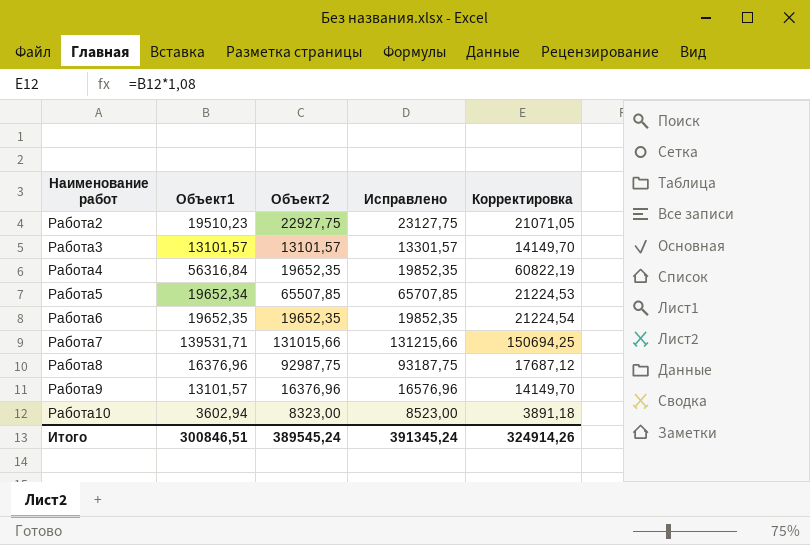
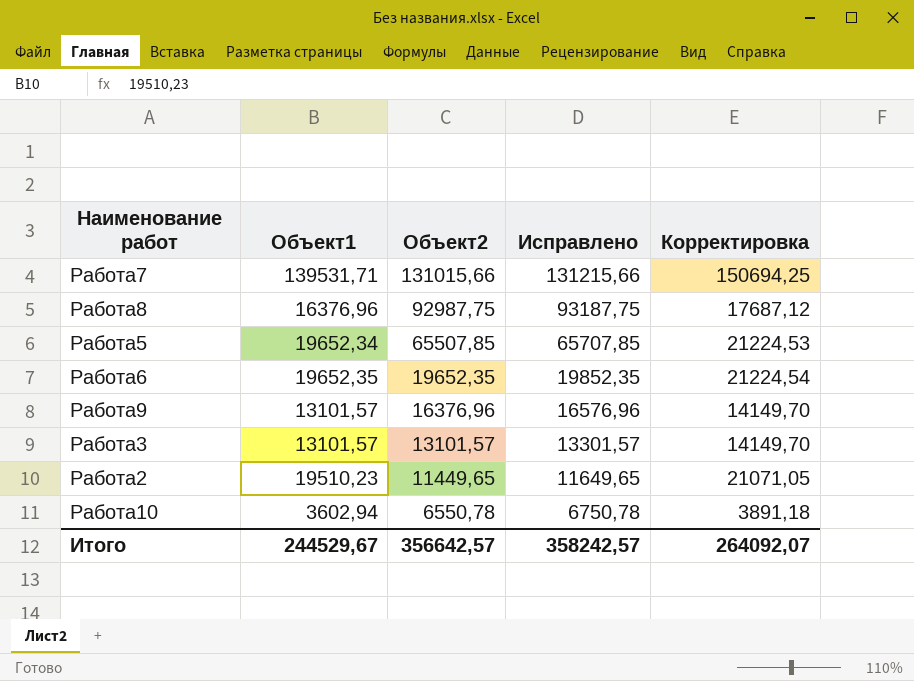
row order: Наименование работ ascending -> Объект2 descending
row Работа4: 56316,84 | 19652,35 | 19852,35 | 60822,19 -> none
Работа2 | Объект2: 22927,75 -> 11449,65
Работа2 | Исправлено: 23127,75 -> 11649,65
Работа10 | Объект2: 8323,00 -> 6550,78
Работа10 | Исправлено: 8523,00 -> 6750,78
Итого | Объект1: 300846,51 -> 244529,67
Итого | Объект2: 389545,24 -> 356642,57
Итого | Исправлено: 391345,24 -> 358242,57
Итого | Корректировка: 324914,26 -> 264092,07

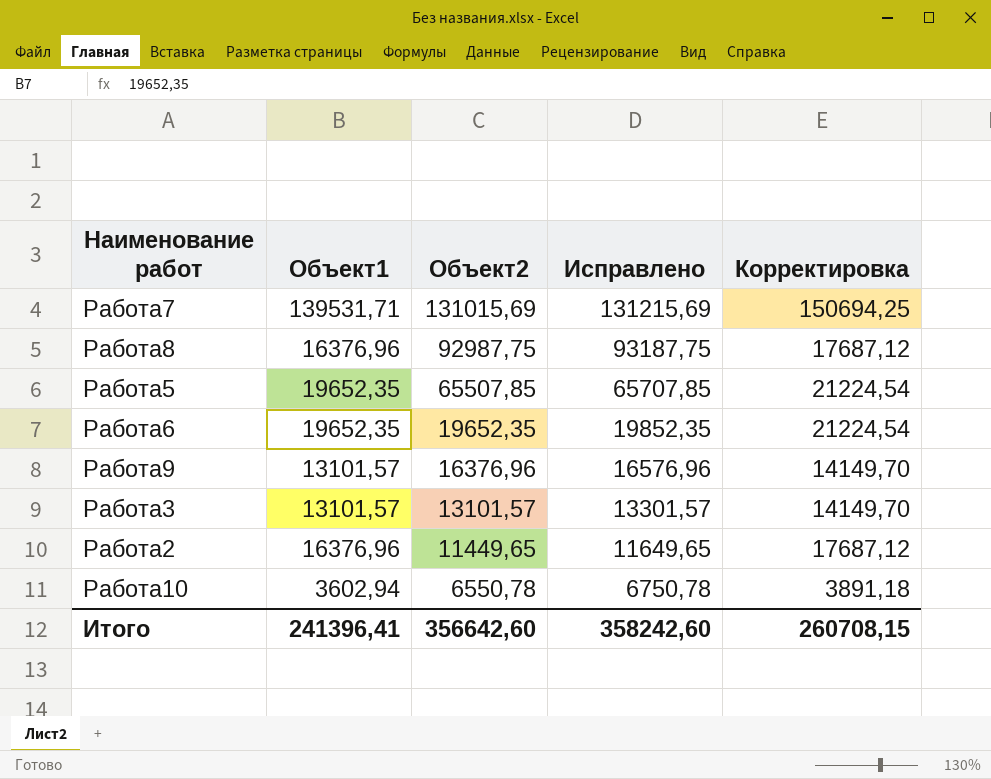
Работа7 | Объект2: 131015,66 -> 131015,69
Работа7 | Исправлено: 131215,66 -> 131215,69
Работа5 | Объект1: 19652,34 -> 19652,35
Работа5 | Корректировка: 21224,53 -> 21224,54
Работа2 | Объект1: 19510,23 -> 16376,96
Работа2 | Корректировка: 21071,05 -> 17687,12
Итого | Объект1: 244529,67 -> 241396,41
Итого | Объект2: 356642,57 -> 356642,60
Итого | Исправлено: 358242,57 -> 358242,60
Итого | Корректировка: 264092,07 -> 260708,15

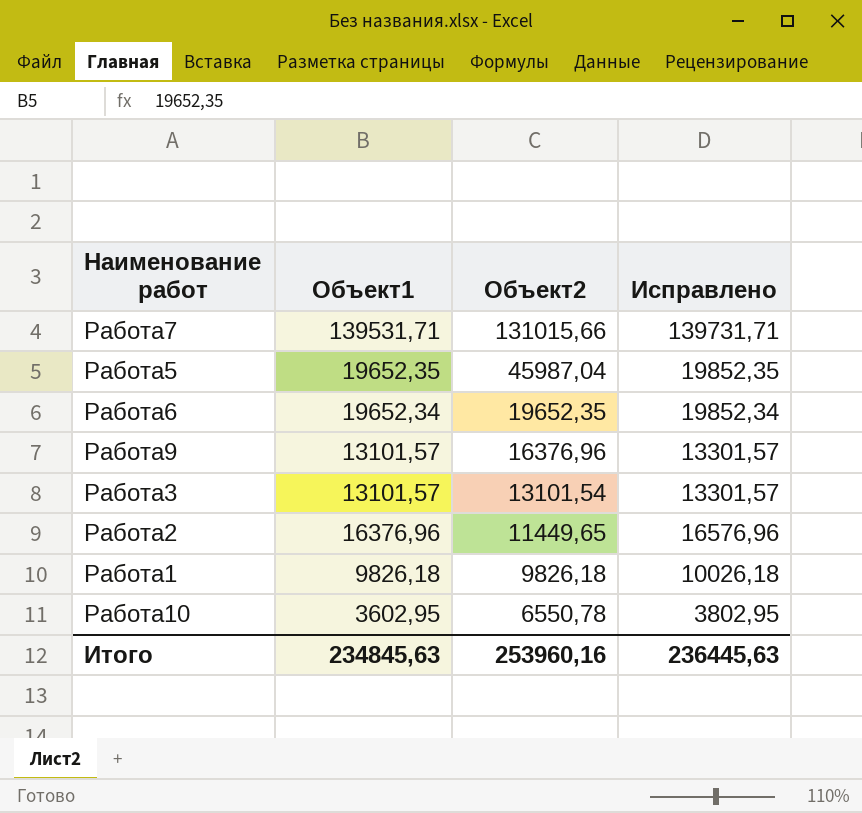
column Корректировка | formula: [Объект1] * 1,08 -> none
column Исправлено | formula: [Объект2] + 200 -> [Объект1] + 200
row Работа8: 16376,96 | 92987,75 | 93187,75 | 17687,12 -> none
Работа7 | Объект2: 131015,69 -> 131015,66
Работа5 | Объект2: 65507,85 -> 45987,04
Работа6 | Объект1: 19652,35 -> 19652,34
Работа3 | Объект2: 13101,57 -> 13101,54
row Работа1: none -> 9826,18 | 9826,18 | 10026,18
Работа10 | Объект1: 3602,94 -> 3602,95
Итого | Объект1: 241396,41 -> 234845,63
Итого | Объект2: 356642,60 -> 253960,16
Итого | Исправлено: 358242,60 -> 236445,63

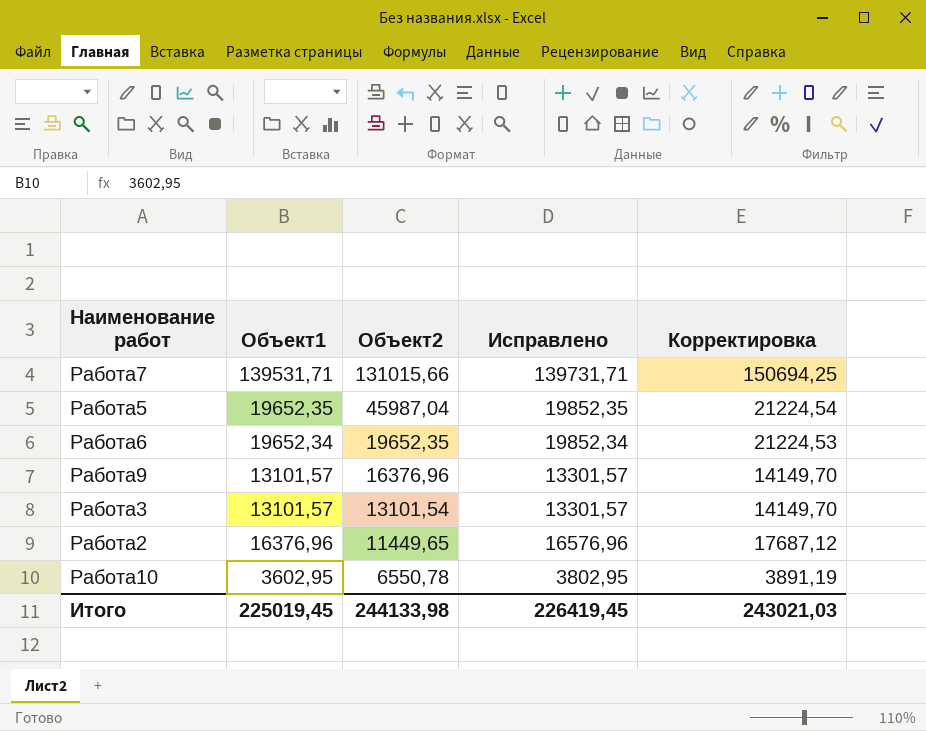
column Корректировка | formula: none -> [Объект1] * 1,08
row Работа1: 9826,18 | 9826,18 | 10026,18 -> none
Итого | Объект1: 234845,63 -> 225019,45
Итого | Объект2: 253960,16 -> 244133,98
Итого | Исправлено: 236445,63 -> 226419,45

